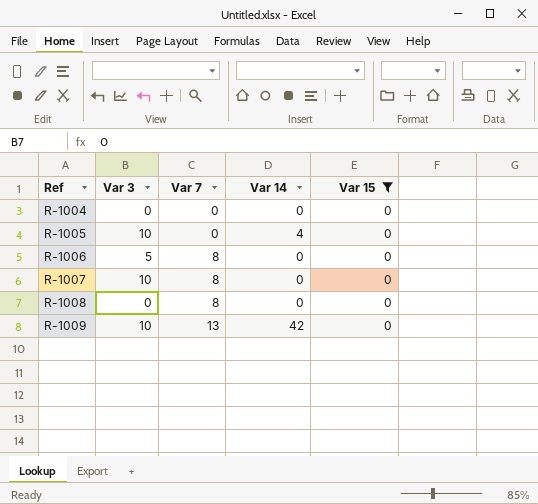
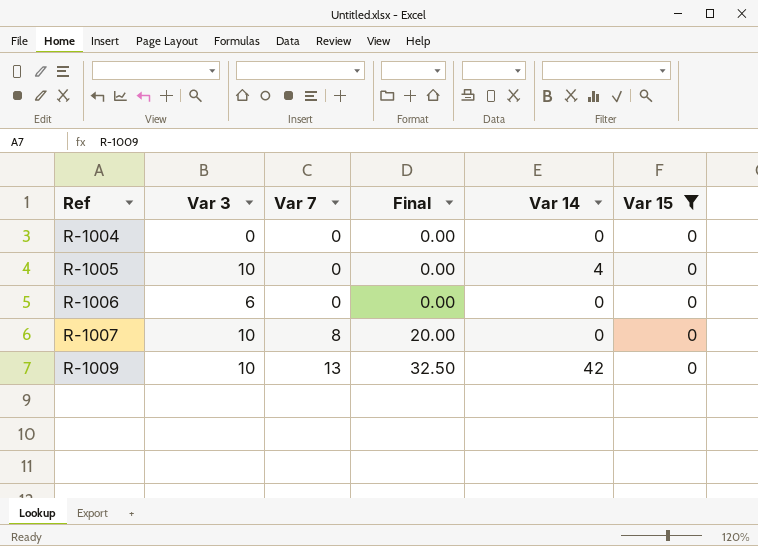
column Final | formula: none -> [Var 7] * 2.5
row R-1008: 0 | 8 | 0 | 0 -> none
R-1006 | Var 3: 5 -> 6
R-1006 | Var 7: 8 -> 0

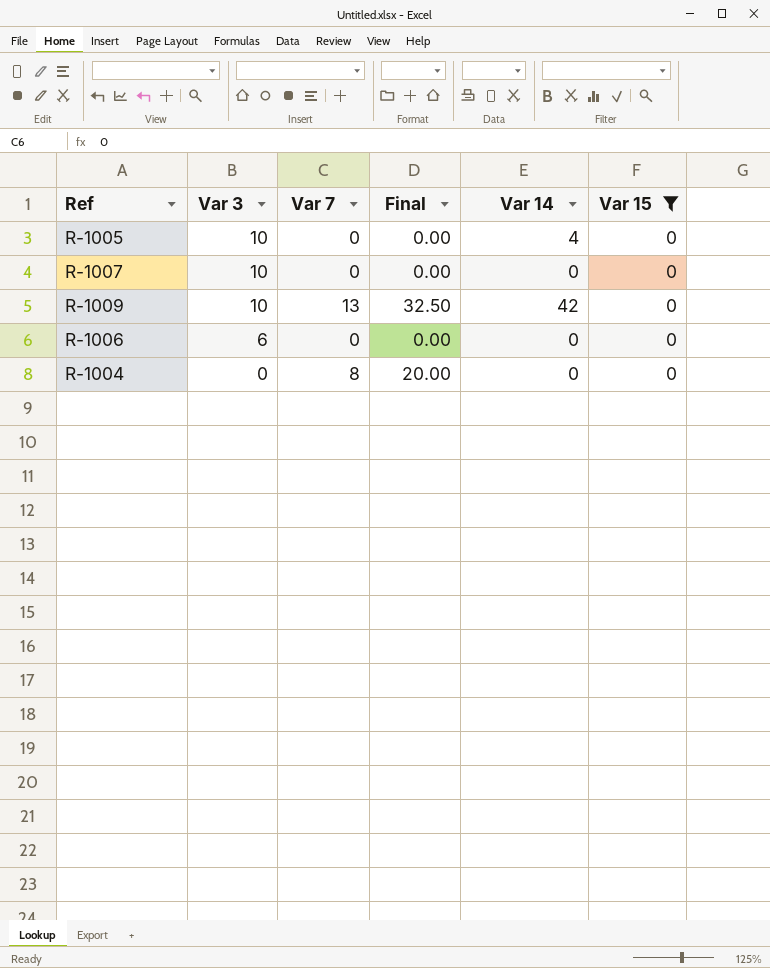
row order: Ref ascending -> Var 3 descending
R-1007 | Var 7: 8 -> 0
R-1007 | Final: 20.00 -> 0.00
R-1004 | Var 7: 0 -> 8
R-1004 | Final: 0.00 -> 20.00

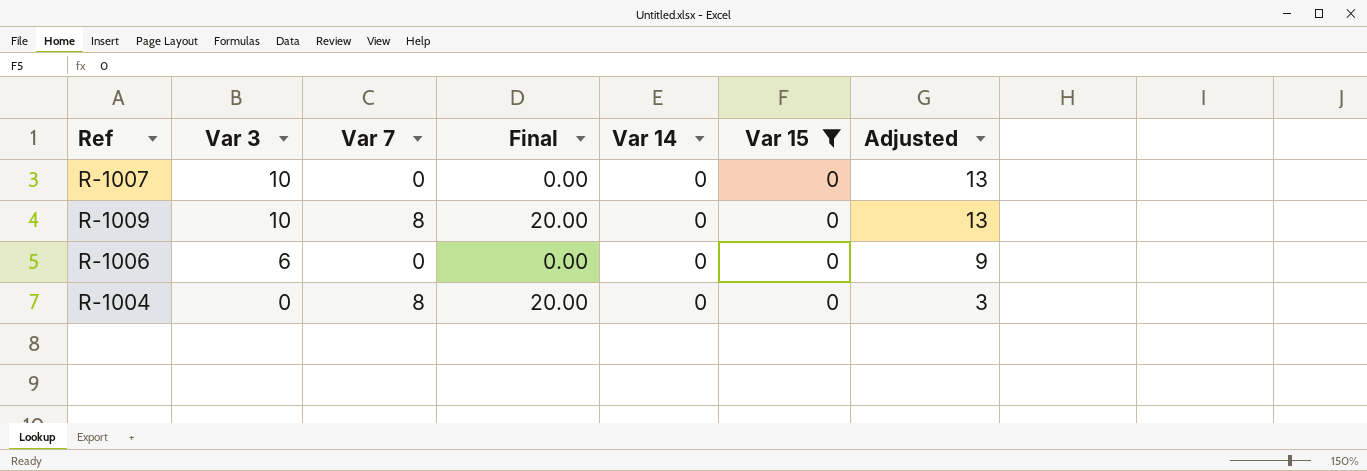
column Adjusted | formula: none -> [Var 3] + 3
row R-1005: 10 | 0 | 0.00 | 4 | 0 -> none
R-1009 | Var 7: 13 -> 8
R-1009 | Final: 32.50 -> 20.00
R-1009 | Var 14: 42 -> 0

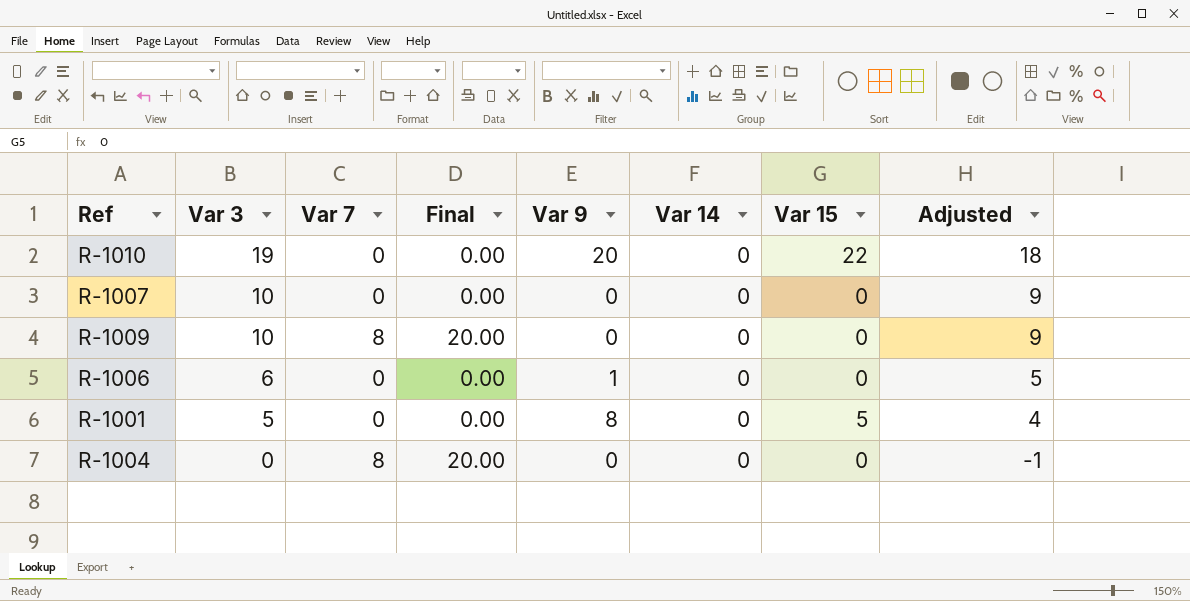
filter: Var 15 = 0 -> none
column Var 9 | position: none -> 5
column Adjusted | formula: [Var 3] + 3 -> [Var 3] - 1

